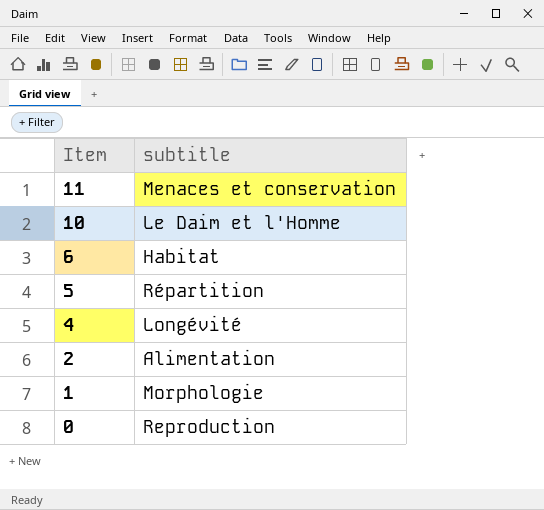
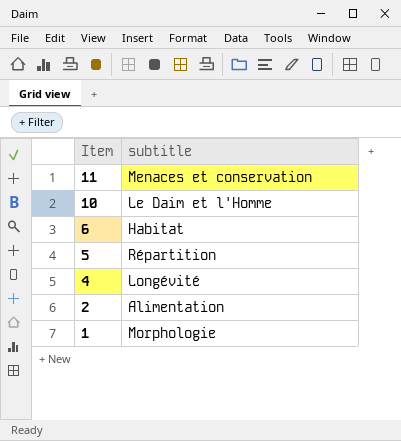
row 0: Reproduction -> none

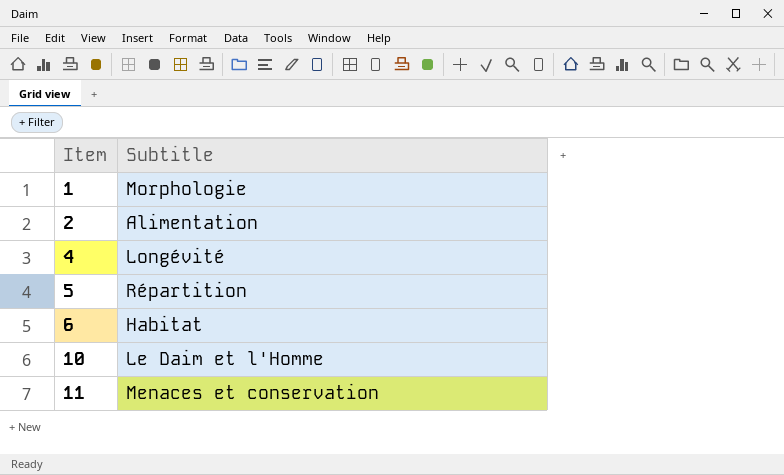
row order: Item descending -> Item ascending
column name: subtitle -> Subtitle

